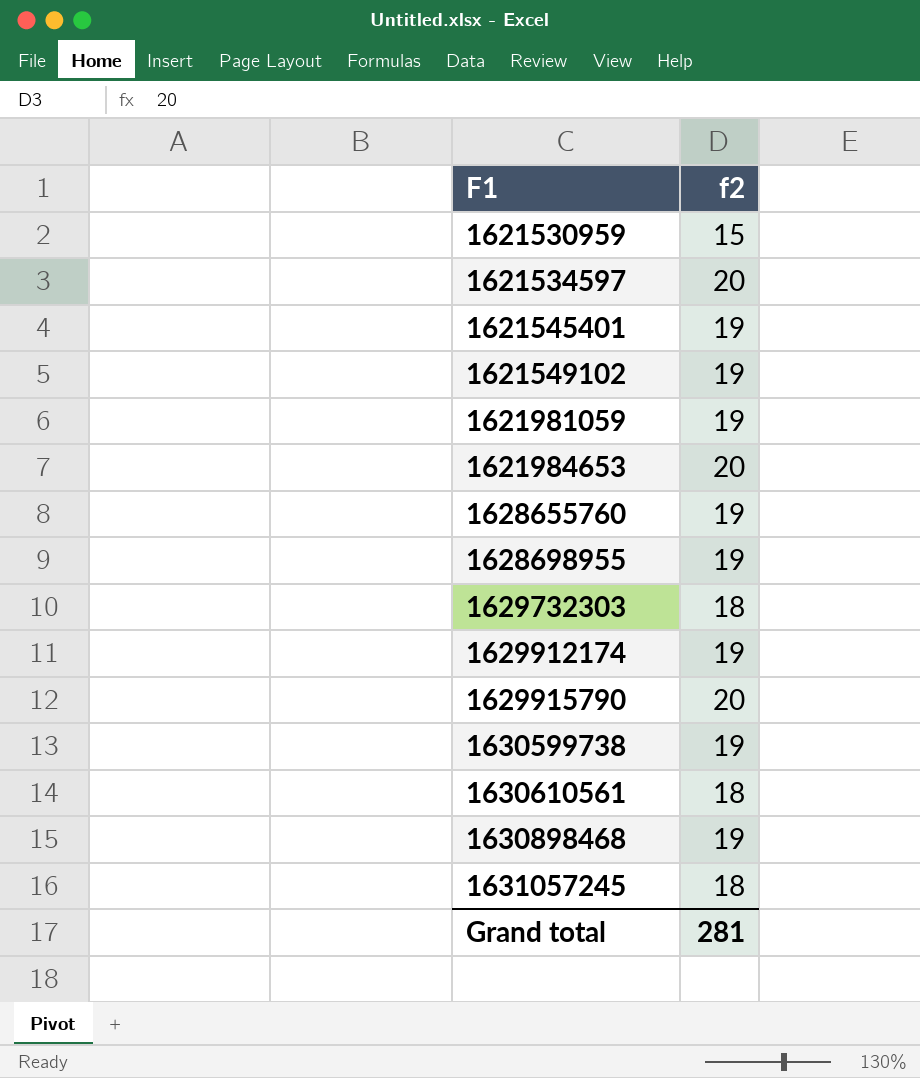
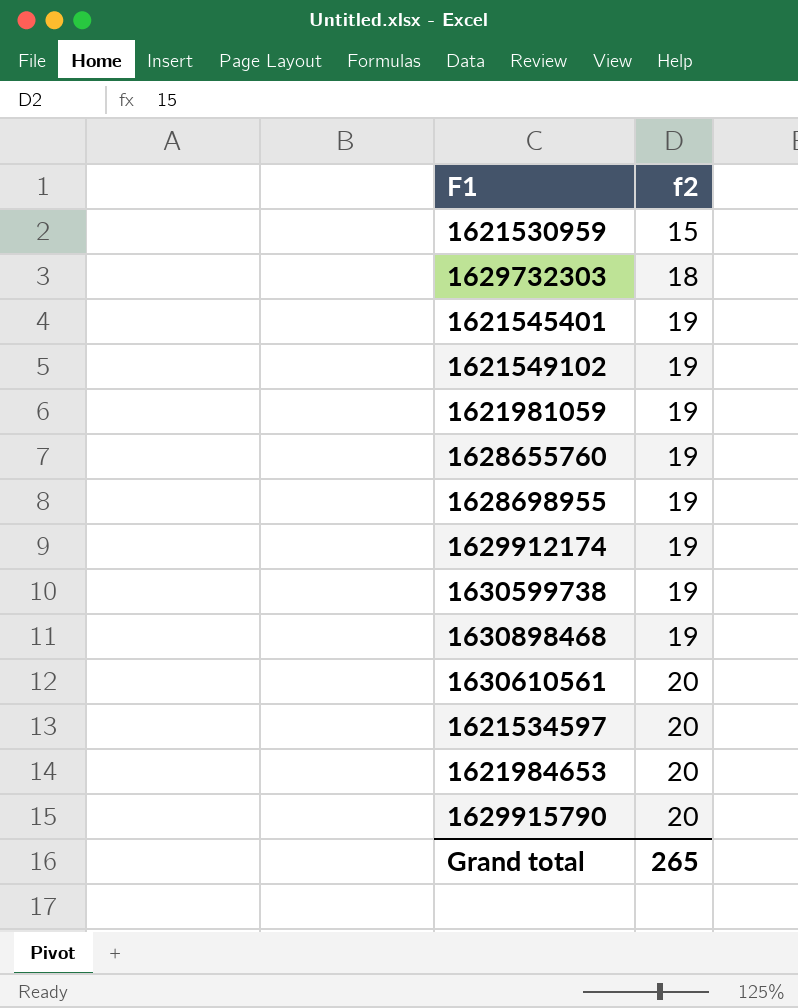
row order: F1 ascending -> f2 ascending
row 1631057245: 18 -> none
1630610561 | f2: 18 -> 20
Grand total | f2: 281 -> 265

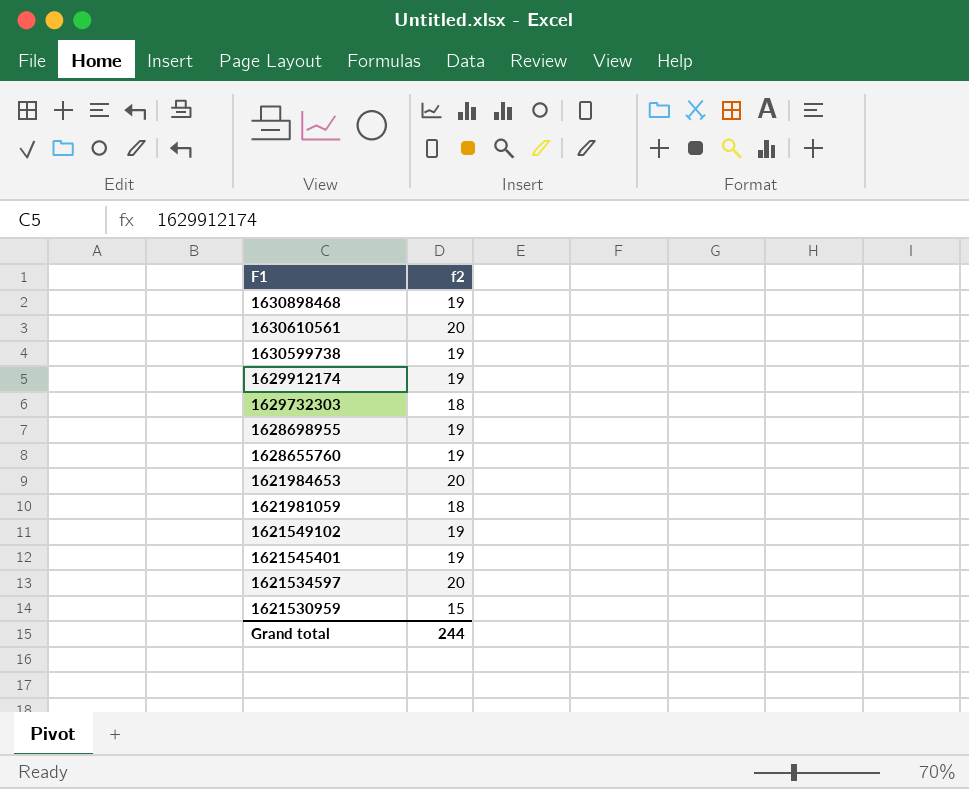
row order: f2 ascending -> F1 descending
row 1629915790: 20 -> none
1621981059 | f2: 19 -> 18
Grand total | f2: 265 -> 244

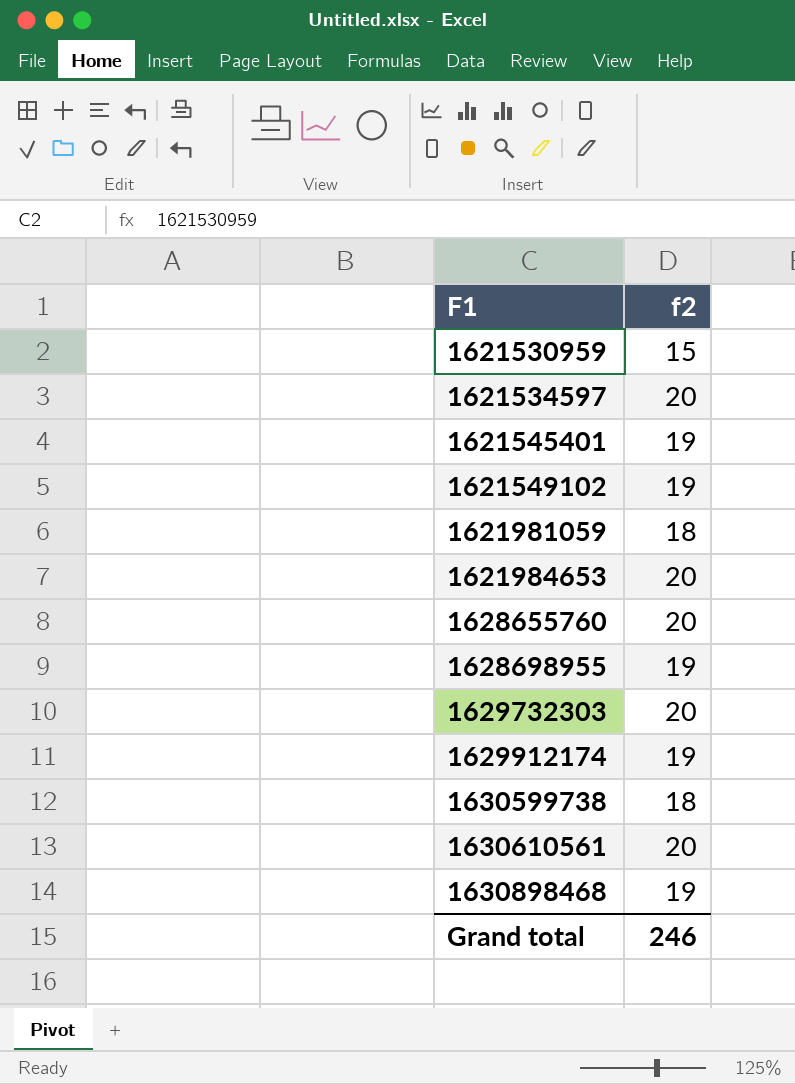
row order: F1 descending -> F1 ascending
1628655760 | f2: 19 -> 20
1629732303 | f2: 18 -> 20
1630599738 | f2: 19 -> 18
Grand total | f2: 244 -> 246

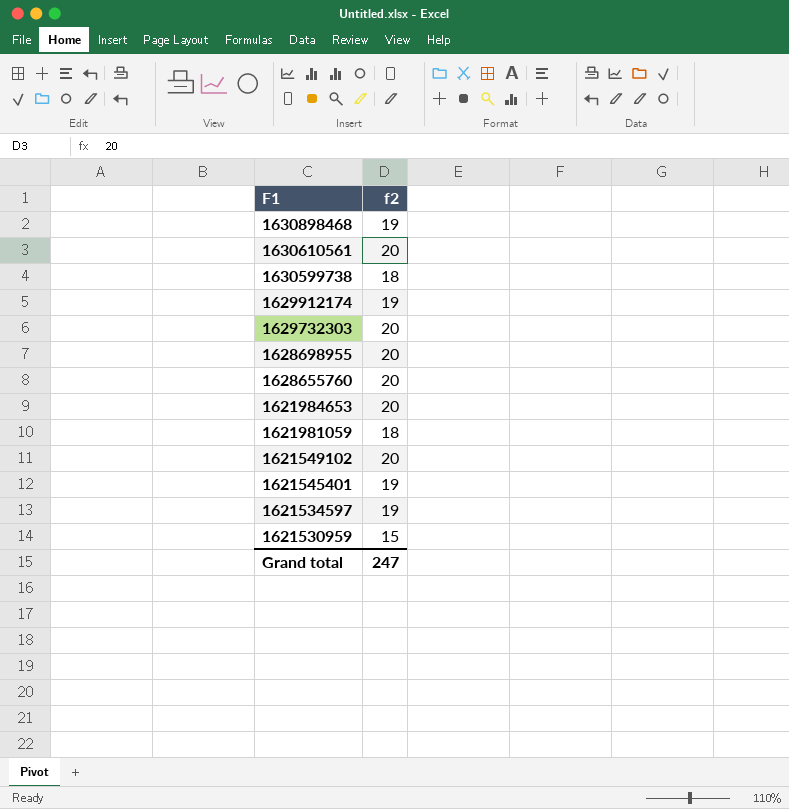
row order: F1 ascending -> F1 descending
1628698955 | f2: 19 -> 20
1621549102 | f2: 19 -> 20
1621534597 | f2: 20 -> 19
Grand total | f2: 246 -> 247

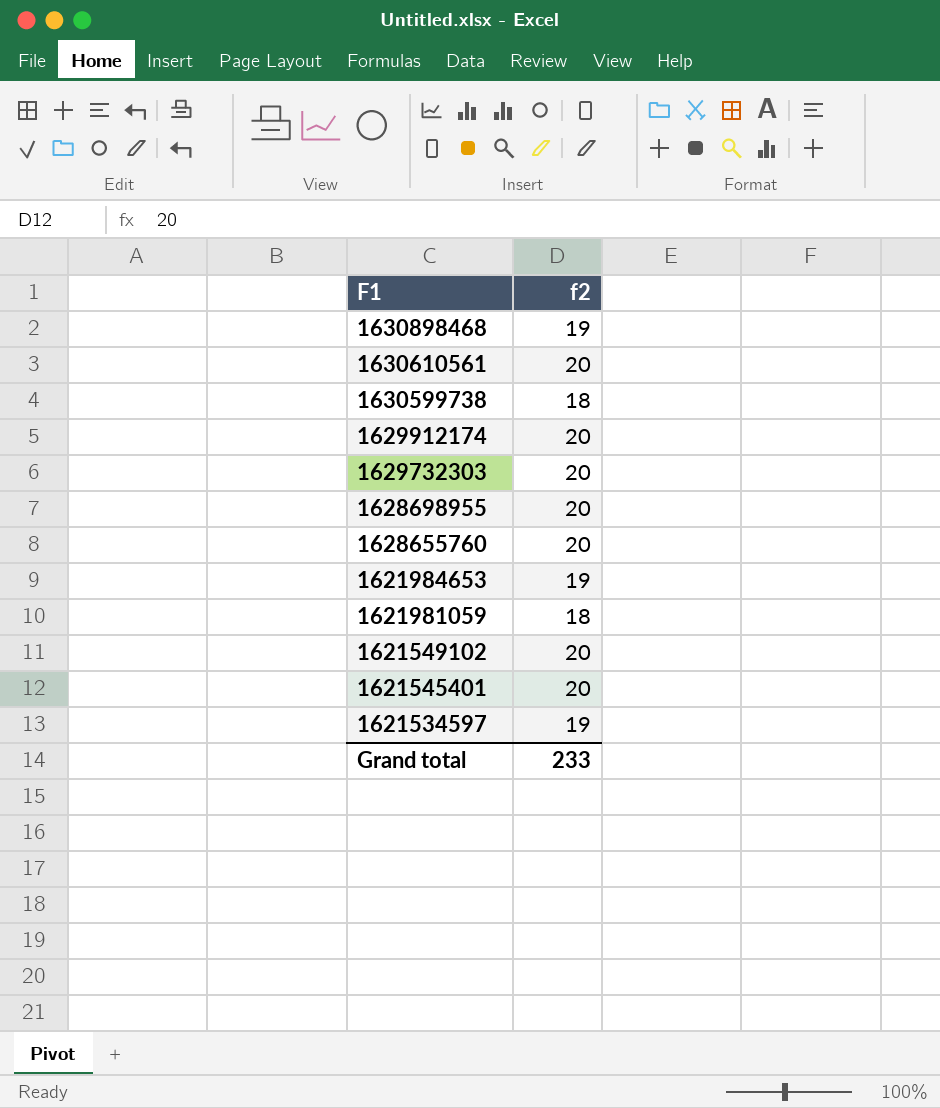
row 1621530959: 15 -> none
1629912174 | f2: 19 -> 20
1621984653 | f2: 20 -> 19
1621545401 | f2: 19 -> 20
Grand total | f2: 247 -> 233

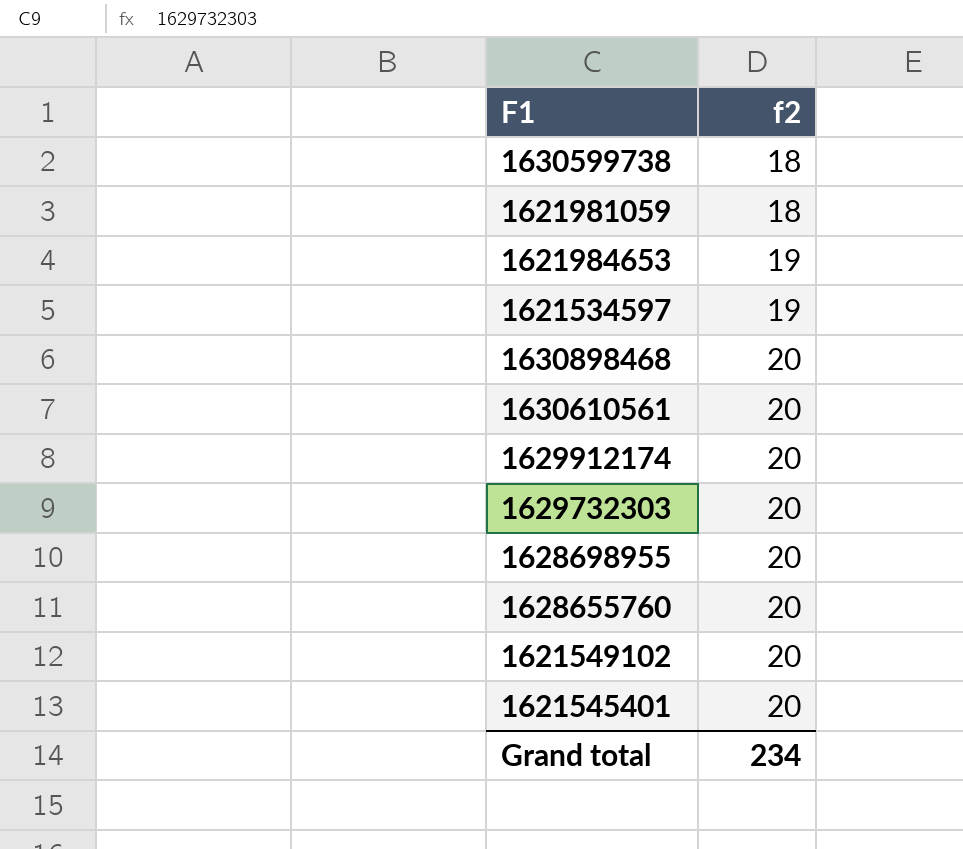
row order: F1 descending -> f2 ascending
1630898468 | f2: 19 -> 20
Grand total | f2: 233 -> 234

